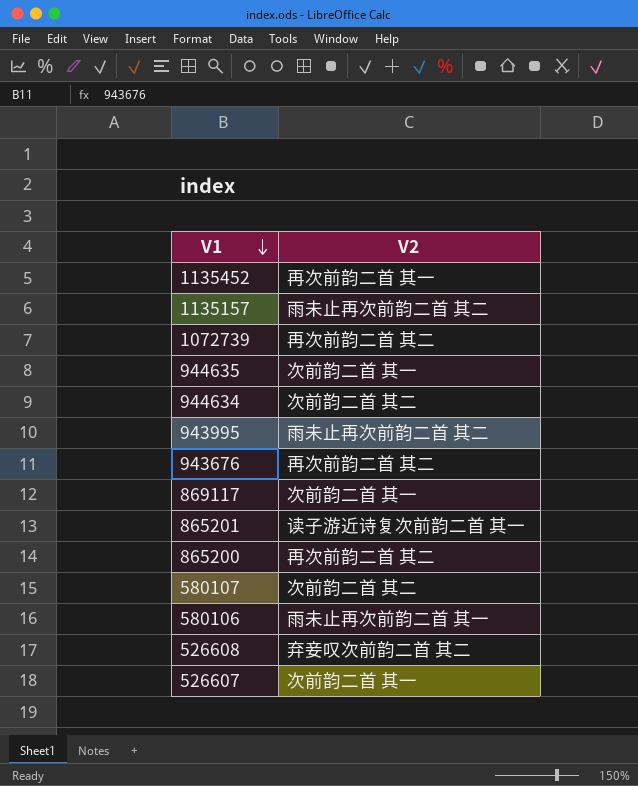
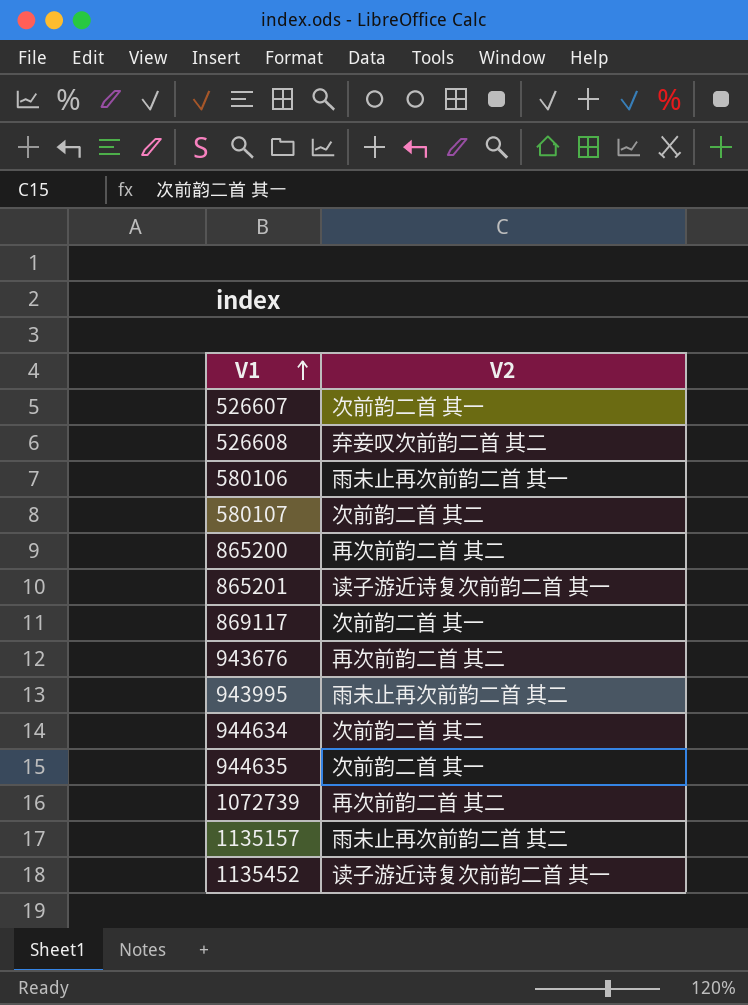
row order: V1 descending -> V1 ascending
1135452 | V2: 再次前韵二首 其一 -> 读子游近诗复次前韵二首 其一

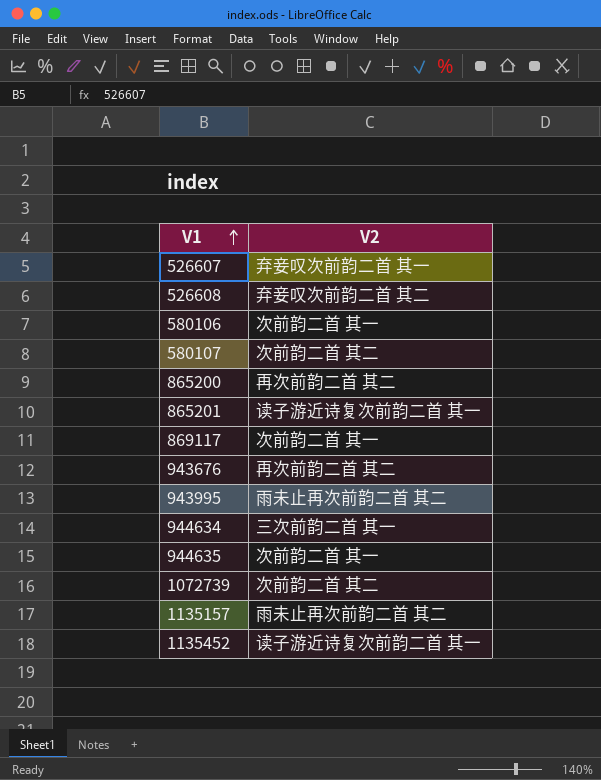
526607 | V2: 次前韵二首 其一 -> 弃妾叹次前韵二首 其一
580106 | V2: 雨未止再次前韵二首 其一 -> 次前韵二首 其一
944634 | V2: 次前韵二首 其二 -> 三次前韵二首 其一
1072739 | V2: 再次前韵二首 其二 -> 次前韵二首 其二

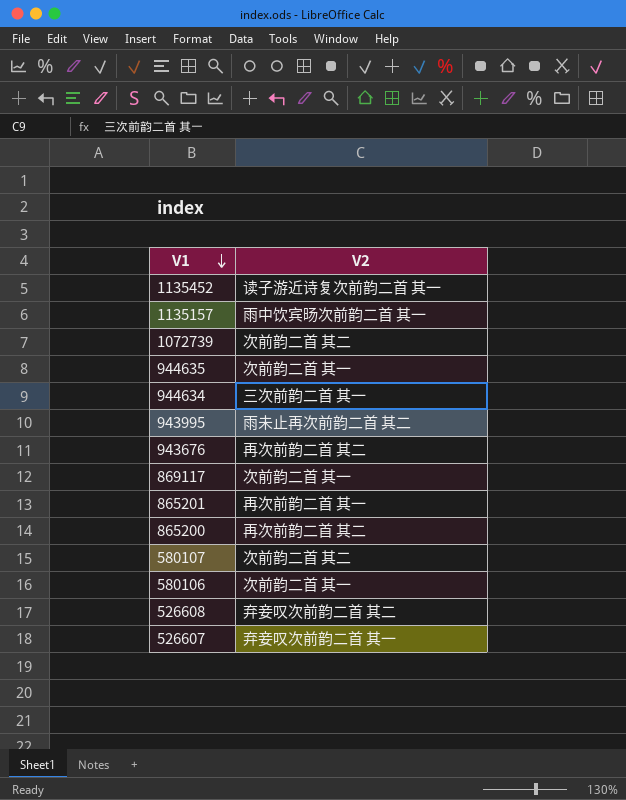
row order: V1 ascending -> V1 descending
1135157 | V2: 雨未止再次前韵二首 其二 -> 雨中饮宾旸次前韵二首 其一
865201 | V2: 读子游近诗复次前韵二首 其一 -> 再次前韵二首 其一

